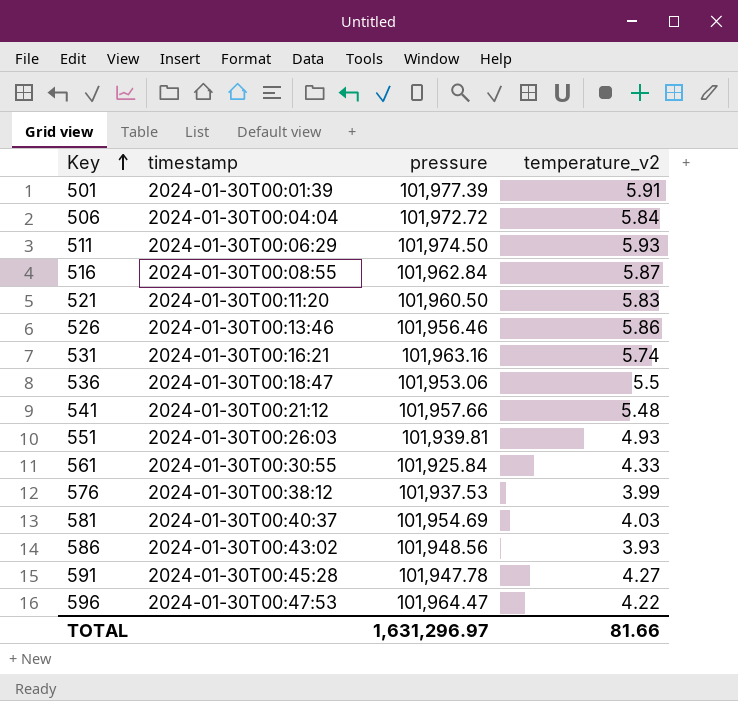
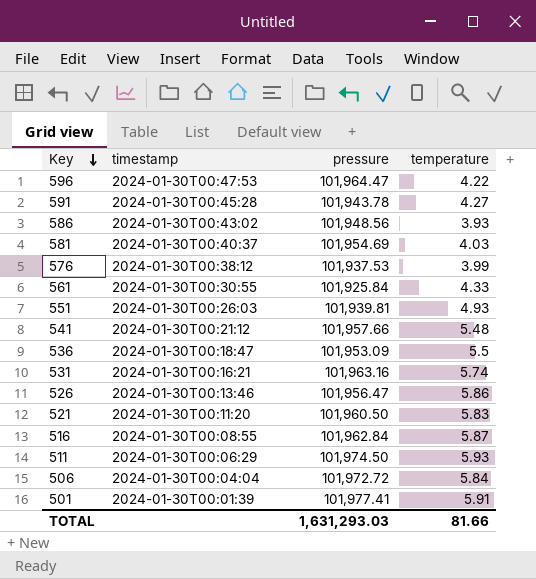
row order: Key ascending -> Key descending
column name: temperature_v2 -> temperature
591 | pressure: 101,947.78 -> 101,943.78
536 | pressure: 101,953.06 -> 101,953.09
526 | pressure: 101,956.46 -> 101,956.47
501 | pressure: 101,977.39 -> 101,977.41
TOTAL | pressure: 1,631,296.97 -> 1,631,293.03

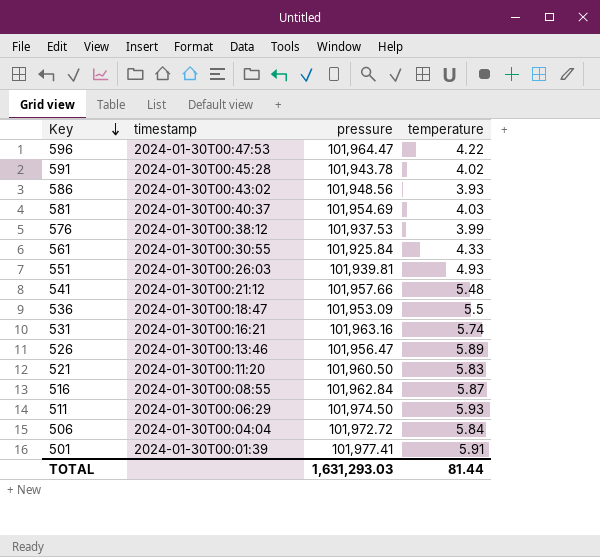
591 | temperature: 4.27 -> 4.02
526 | temperature: 5.86 -> 5.89
TOTAL | temperature: 81.66 -> 81.44

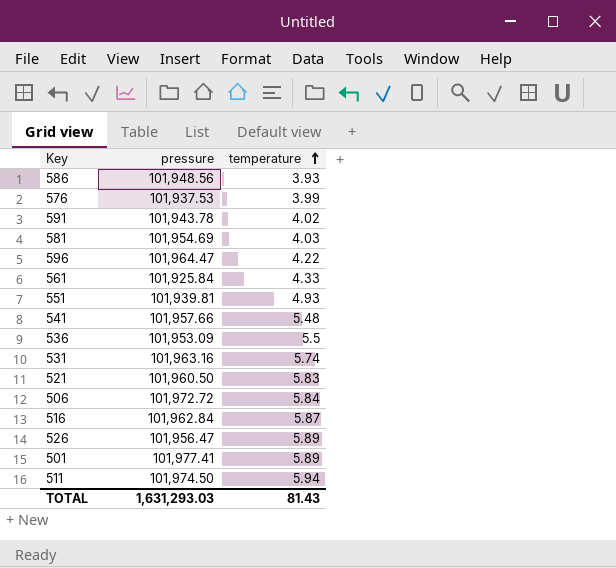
row order: Key descending -> temperature ascending
column timestamp | position: 2 -> none
501 | temperature: 5.91 -> 5.89
511 | temperature: 5.93 -> 5.94
TOTAL | temperature: 81.44 -> 81.43

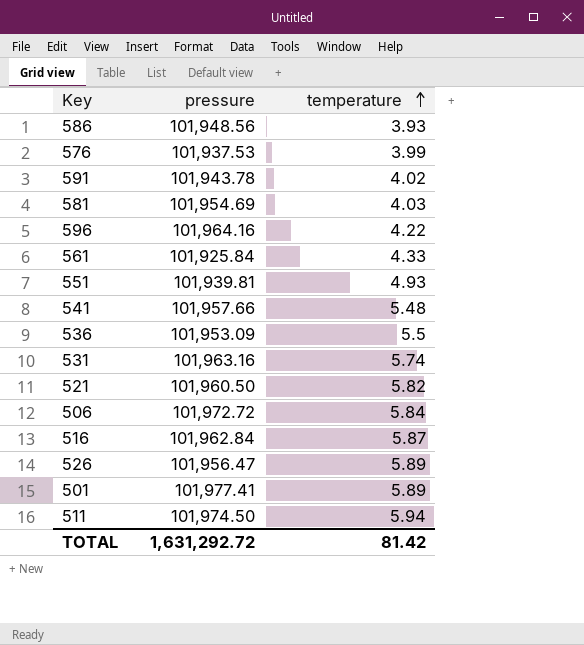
596 | pressure: 101,964.47 -> 101,964.16
521 | temperature: 5.83 -> 5.82
TOTAL | pressure: 1,631,293.03 -> 1,631,292.72
TOTAL | temperature: 81.43 -> 81.42

